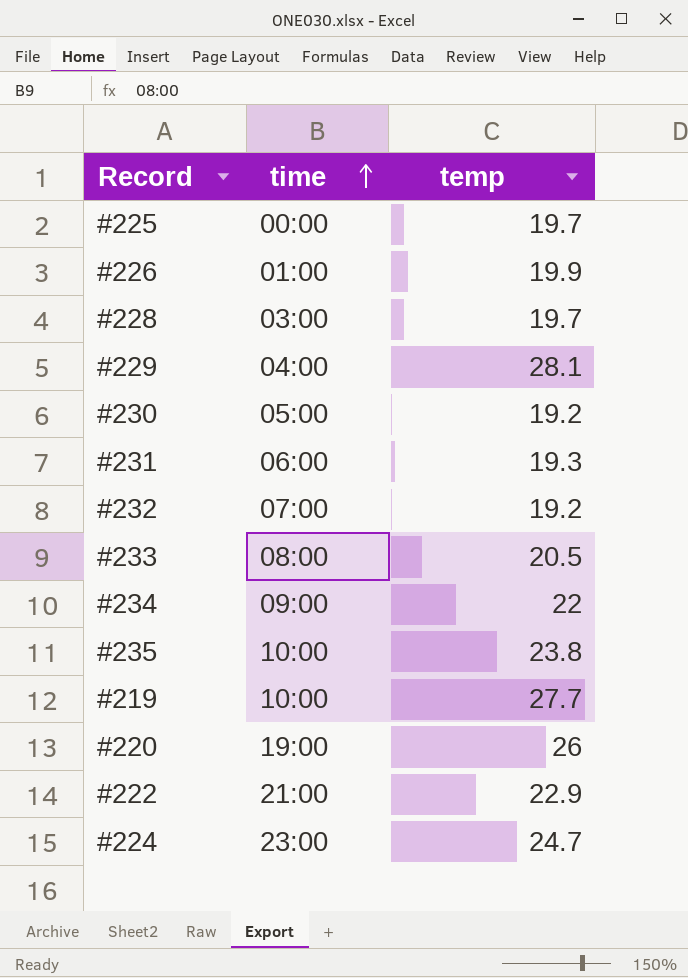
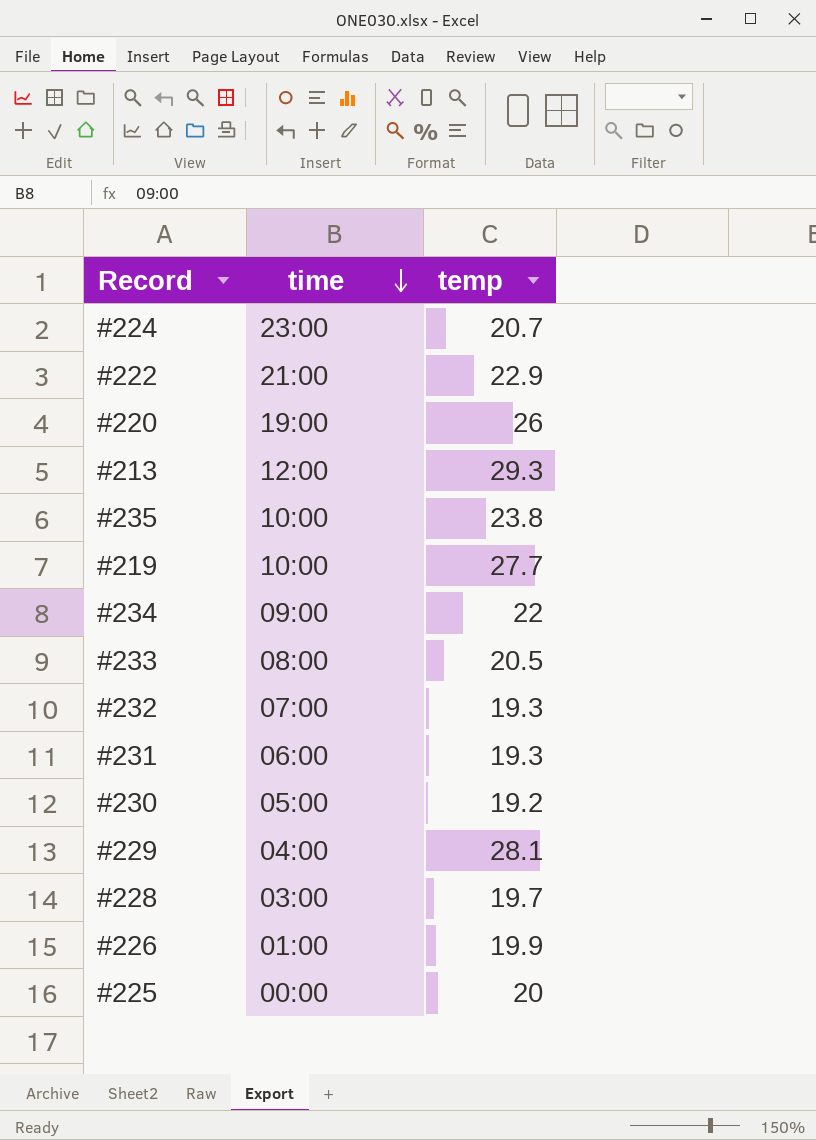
row order: time ascending -> time descending
#224 | temp: 24.7 -> 20.7
row #213: none -> 12:00 | 29.3
#232 | temp: 19.2 -> 19.3
#225 | temp: 19.7 -> 20

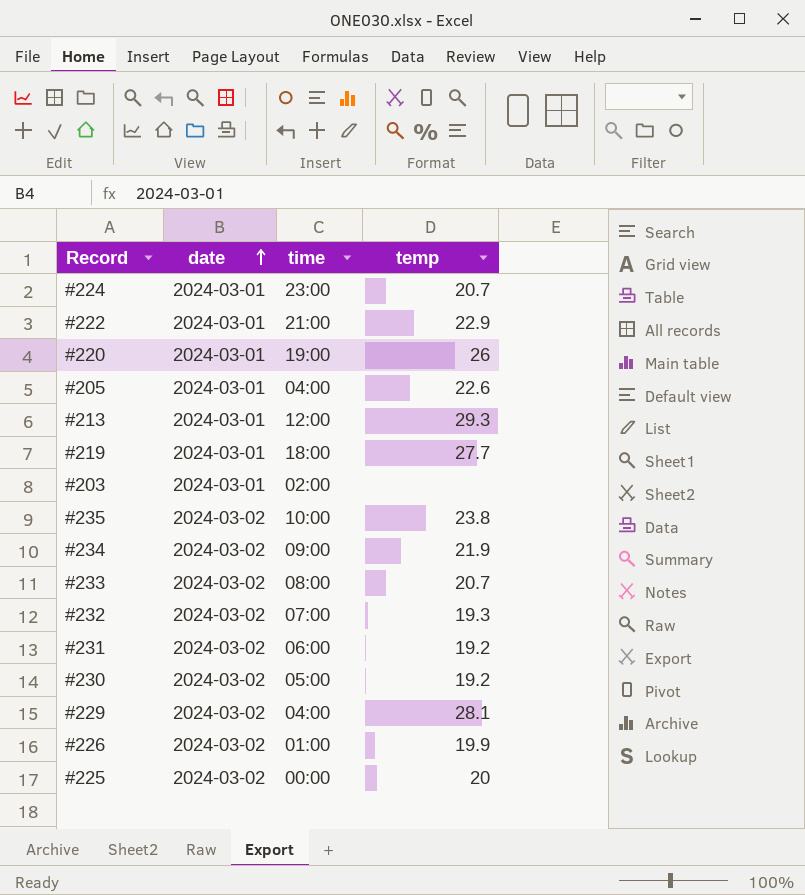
row order: time descending -> date ascending
column date | position: none -> 2
row #228: 03:00 | 19.7 -> none
row #205: none -> 2024-03-01 | 04:00 | 22.6
#219 | time: 10:00 -> 18:00
row #203: none -> 2024-03-01 | 02:00 | none
#234 | temp: 22 -> 21.9
#233 | temp: 20.5 -> 20.7
#231 | temp: 19.3 -> 19.2

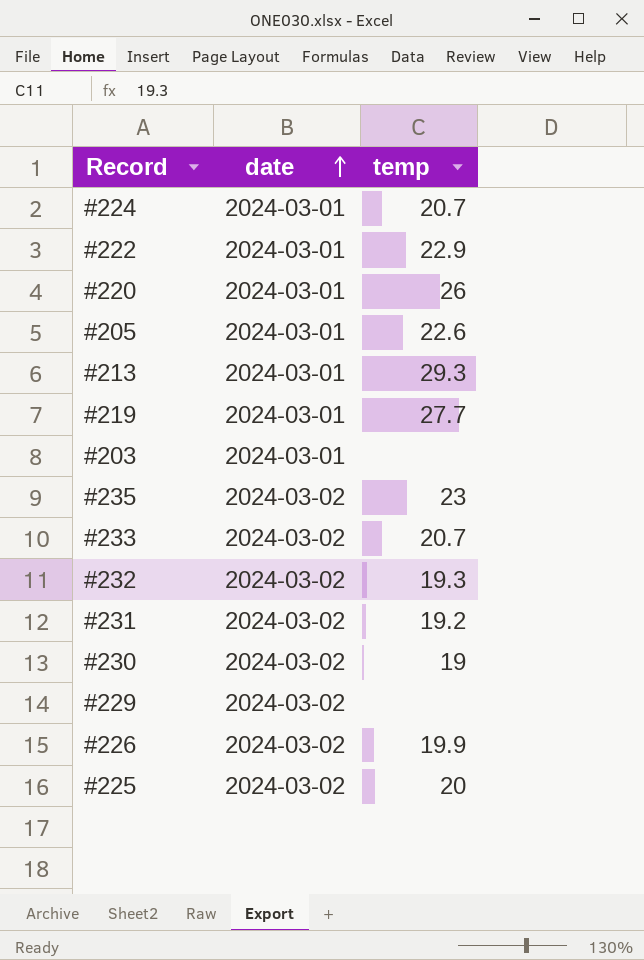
column time | position: 3 -> none
row #234: 2024-03-02 | 09:00 | 21.9 -> none
#235 | temp: 23.8 -> 23
#230 | temp: 19.2 -> 19
#229 | temp: 28.1 -> none

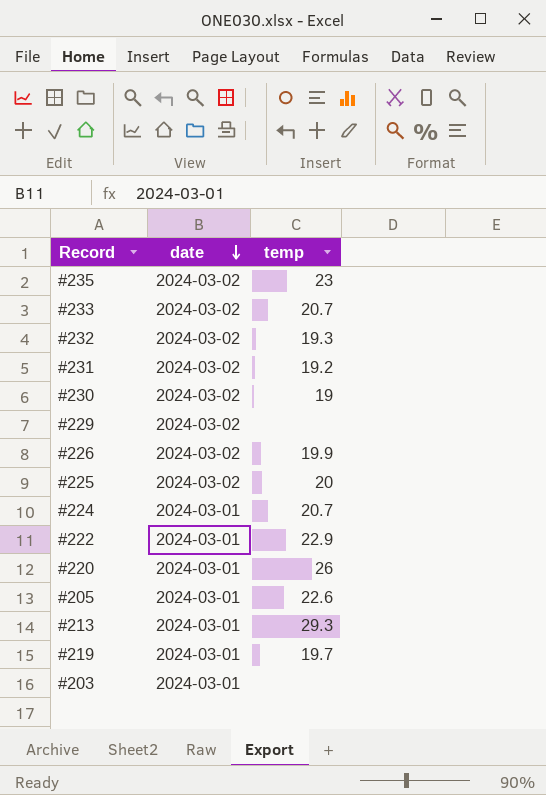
row order: date ascending -> date descending
#219 | temp: 27.7 -> 19.7

